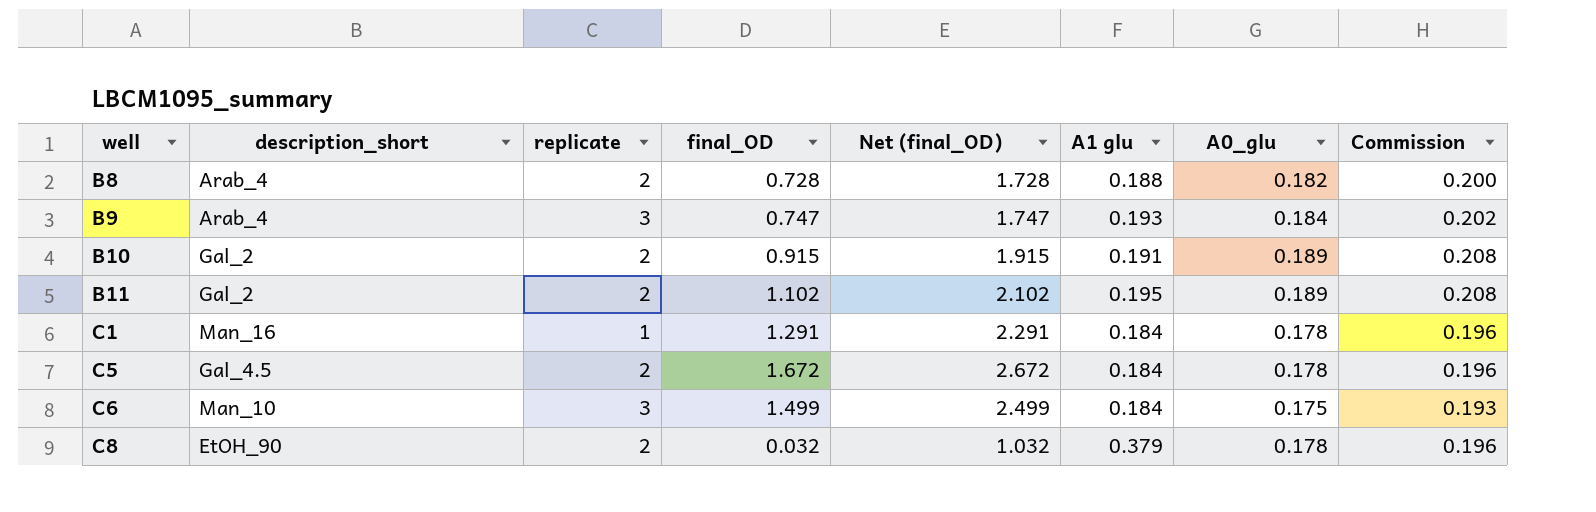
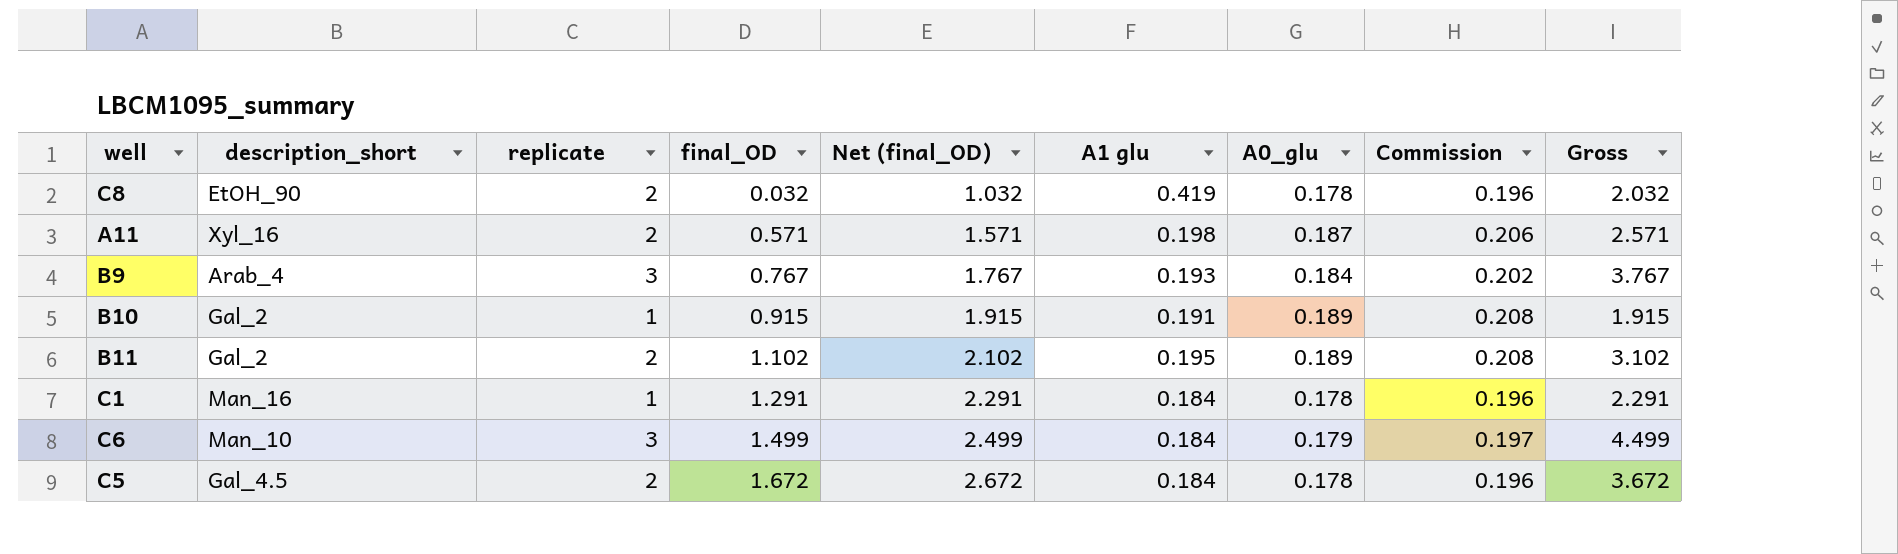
row order: well ascending -> final_OD ascending
column Gross | formula: none -> [replicate] + [final_OD]
row B8: Arab_4 | 2 | 0.728 | 1.728 | 0.188 | 0.182 | 0.200 -> none
C8 | A1 glu: 0.379 -> 0.419
row A11: none -> Xyl_16 | 2 | 0.571 | 1.571 | 0.198 | 0.187 | 0.206 | 2.571
B9 | final_OD: 0.747 -> 0.767
B9 | Net (final_OD): 1.747 -> 1.767
B10 | replicate: 2 -> 1
C6 | A0_glu: 0.175 -> 0.179
C6 | Commission: 0.193 -> 0.197

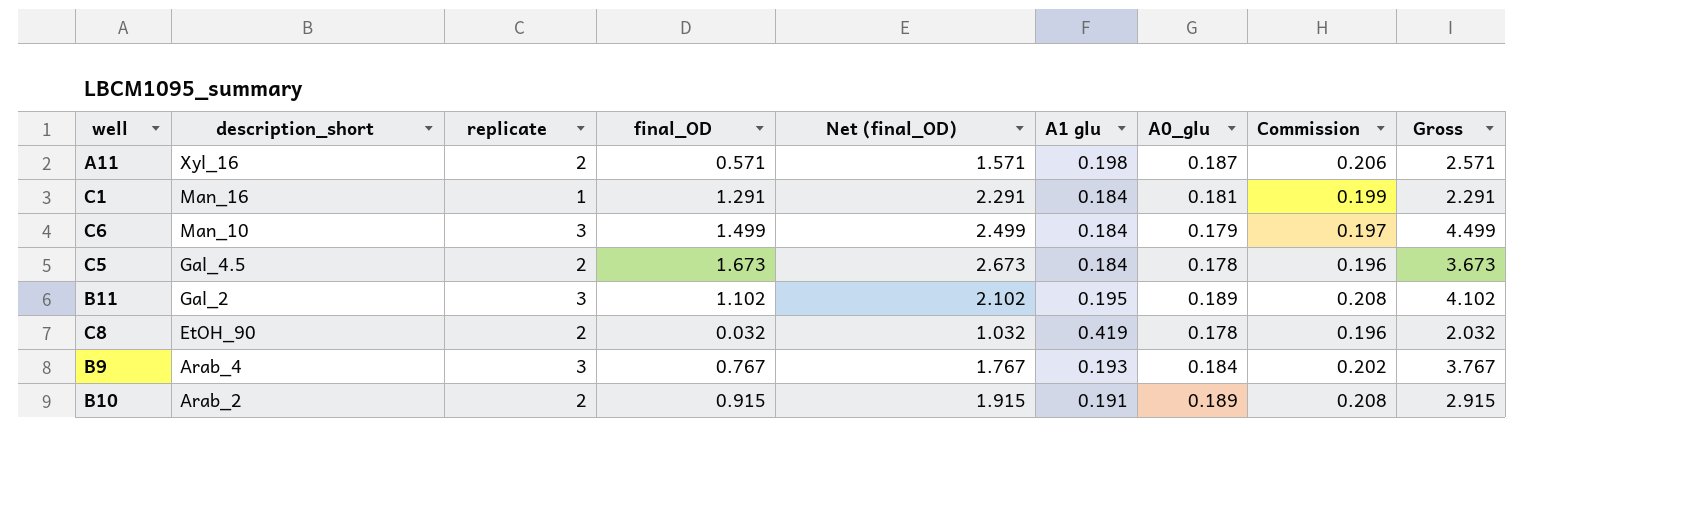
row order: final_OD ascending -> description_short descending
C1 | A0_glu: 0.178 -> 0.181
C1 | Commission: 0.196 -> 0.199
C5 | final_OD: 1.672 -> 1.673
C5 | Net (final_OD): 2.672 -> 2.673
C5 | Gross: 3.672 -> 3.673
B11 | replicate: 2 -> 3
B11 | Gross: 3.102 -> 4.102
B10 | description_short: Gal_2 -> Arab_2
B10 | replicate: 1 -> 2
B10 | Gross: 1.915 -> 2.915

